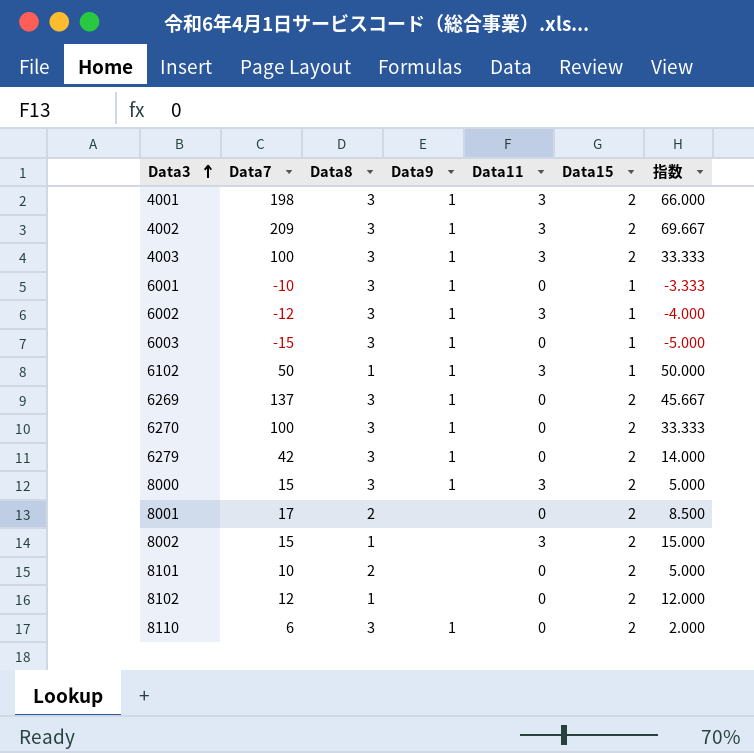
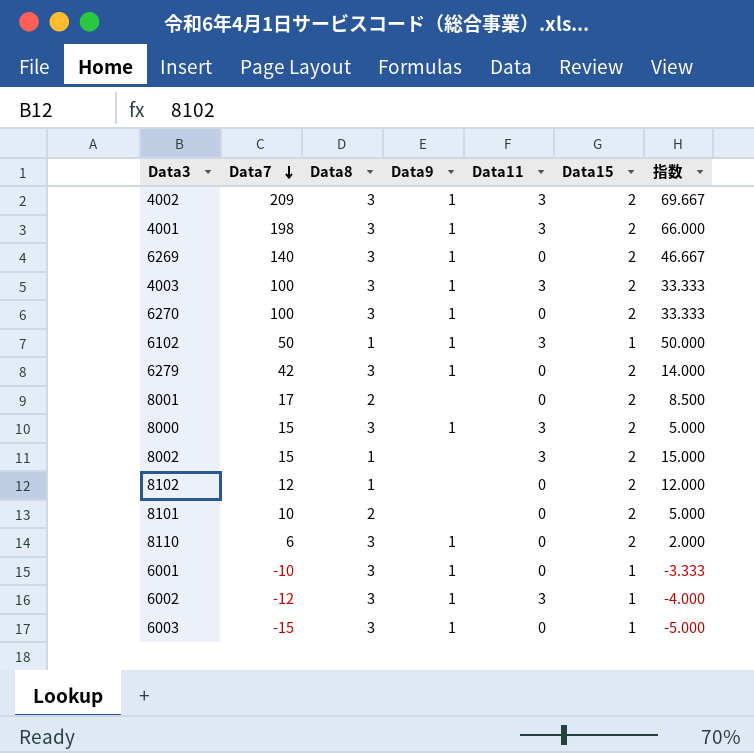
row order: Data3 ascending -> Data7 descending
6269 | Data7: 137 -> 140
6269 | 指数: 45.667 -> 46.667

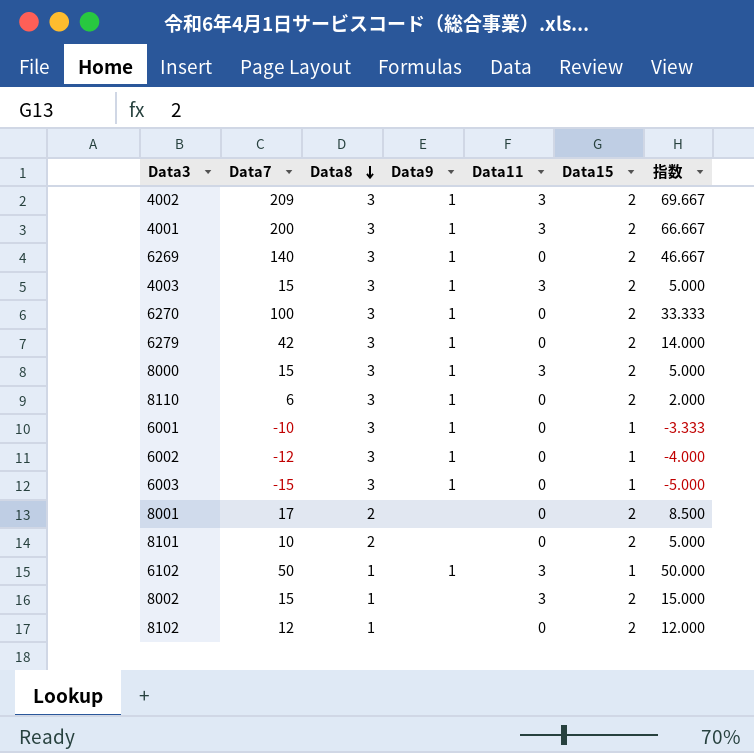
row order: Data7 descending -> Data8 descending
4001 | Data7: 198 -> 200
4001 | 指数: 66.000 -> 66.667
4003 | Data7: 100 -> 15
4003 | 指数: 33.333 -> 5.000
6002 | Data11: 3 -> 0

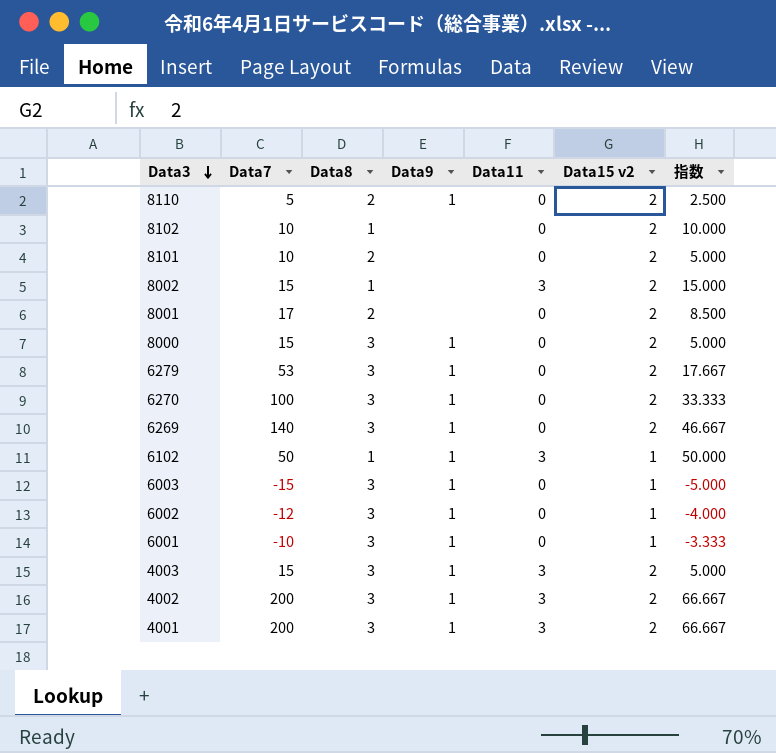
row order: Data8 descending -> Data3 descending
column name: Data15 -> Data15 v2
8110 | Data7: 6 -> 5
8110 | Data8: 3 -> 2
8110 | 指数: 2.000 -> 2.500
8102 | Data7: 12 -> 10
8102 | 指数: 12.000 -> 10.000
8000 | Data11: 3 -> 0
6279 | Data7: 42 -> 53
6279 | 指数: 14.000 -> 17.667
4002 | Data7: 209 -> 200
4002 | 指数: 69.667 -> 66.667

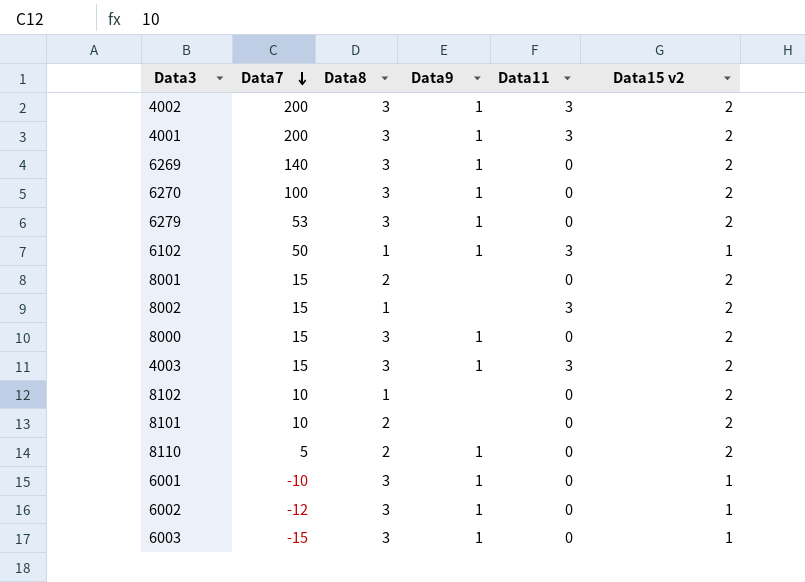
row order: Data3 descending -> Data7 descending
column 指数 | formula: [Data7] / [Data8] -> none
8001 | Data7: 17 -> 15

